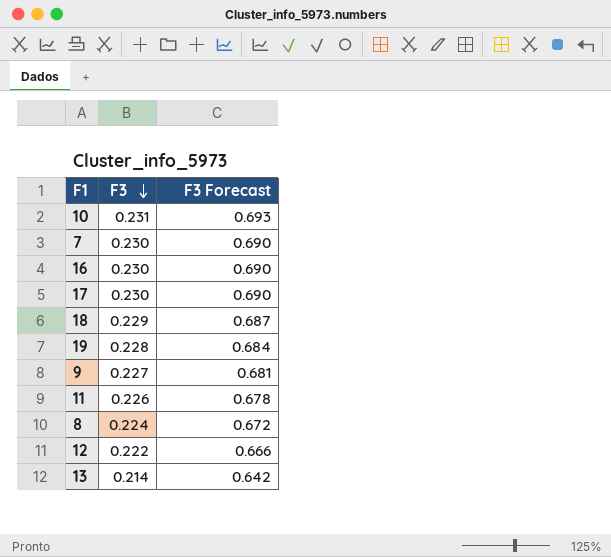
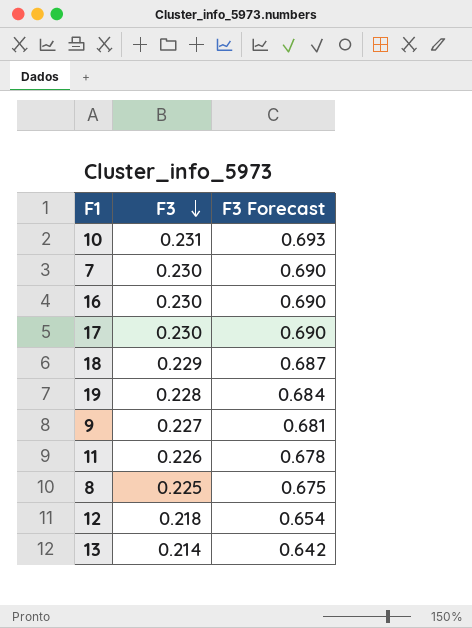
8 | F3: 0.224 -> 0.225
8 | F3 Forecast: 0.672 -> 0.675
12 | F3: 0.222 -> 0.218
12 | F3 Forecast: 0.666 -> 0.654

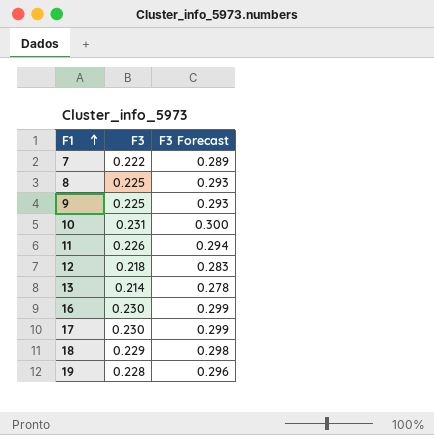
row order: F3 descending -> F1 ascending
column F3 Forecast | formula: [F3] * 3 -> [F3] * 1.3
7 | F3: 0.230 -> 0.222
9 | F3: 0.227 -> 0.225

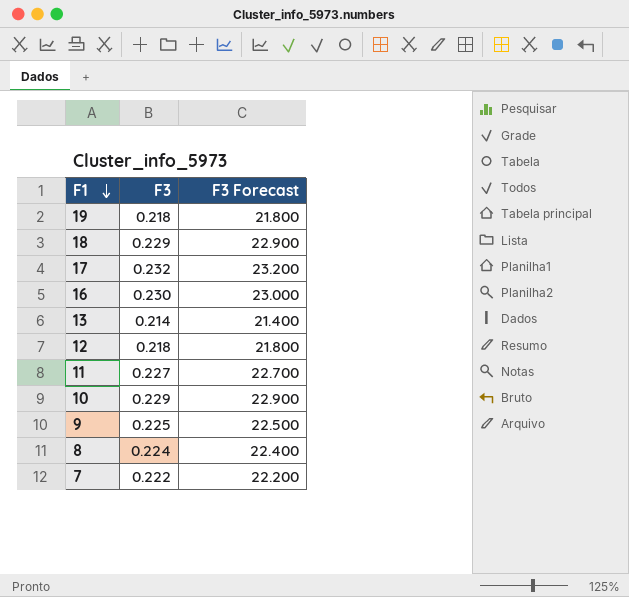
row order: F1 ascending -> F1 descending
column F3 Forecast | formula: [F3] * 1.3 -> [F3] * 100
19 | F3: 0.228 -> 0.218
17 | F3: 0.230 -> 0.232
11 | F3: 0.226 -> 0.227
10 | F3: 0.231 -> 0.229
8 | F3: 0.225 -> 0.224

